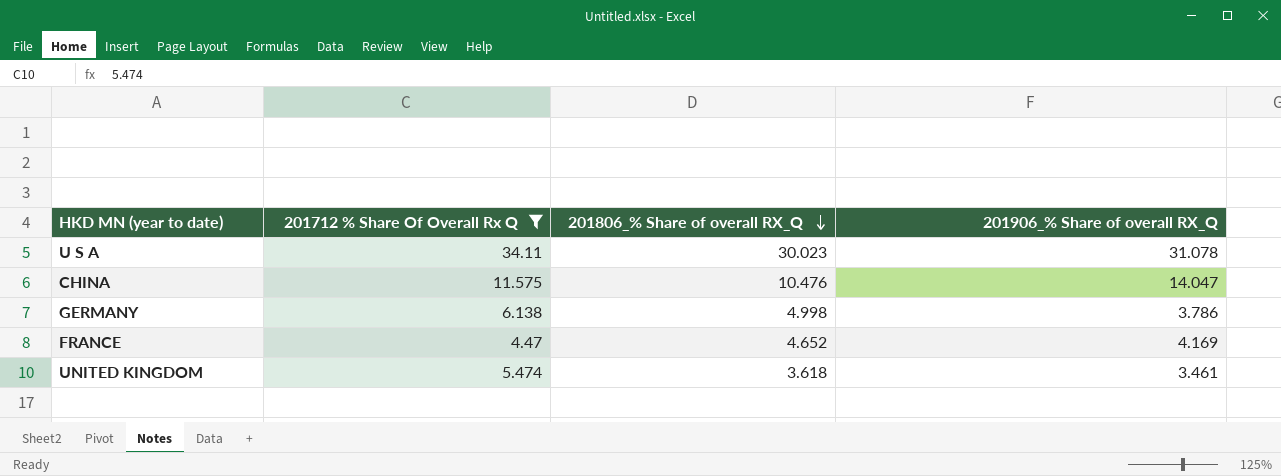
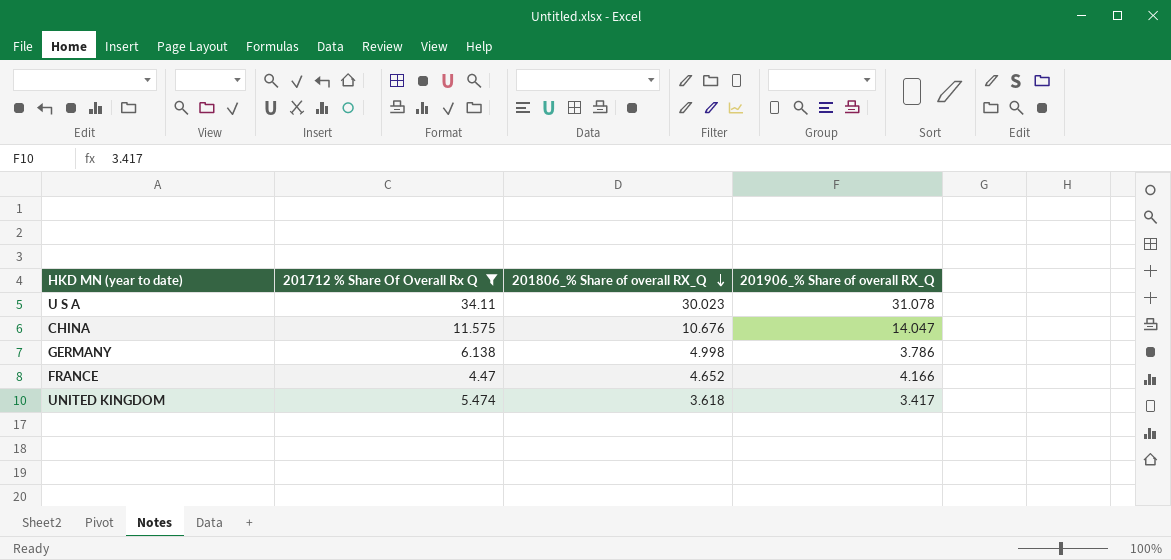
CHINA | 201806_% Share of overall RX_Q: 10.476 -> 10.676
FRANCE | 201906_% Share of overall RX_Q: 4.169 -> 4.166
UNITED KINGDOM | 201906_% Share of overall RX_Q: 3.461 -> 3.417

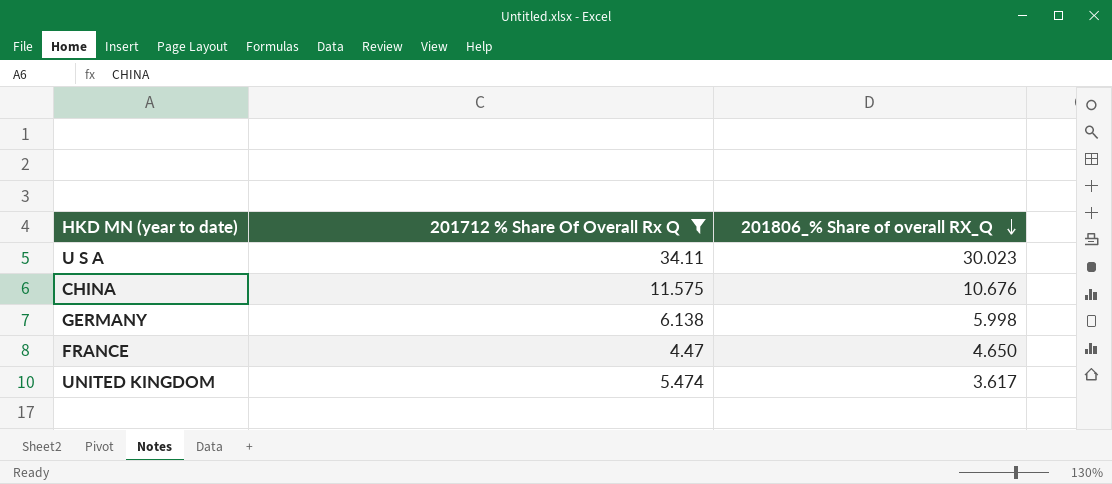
column 201906_% Share of overall RX_Q | position: 4 -> none
GERMANY | 201806_% Share of overall RX_Q: 4.998 -> 5.998
FRANCE | 201806_% Share of overall RX_Q: 4.652 -> 4.650
UNITED KINGDOM | 201806_% Share of overall RX_Q: 3.618 -> 3.617

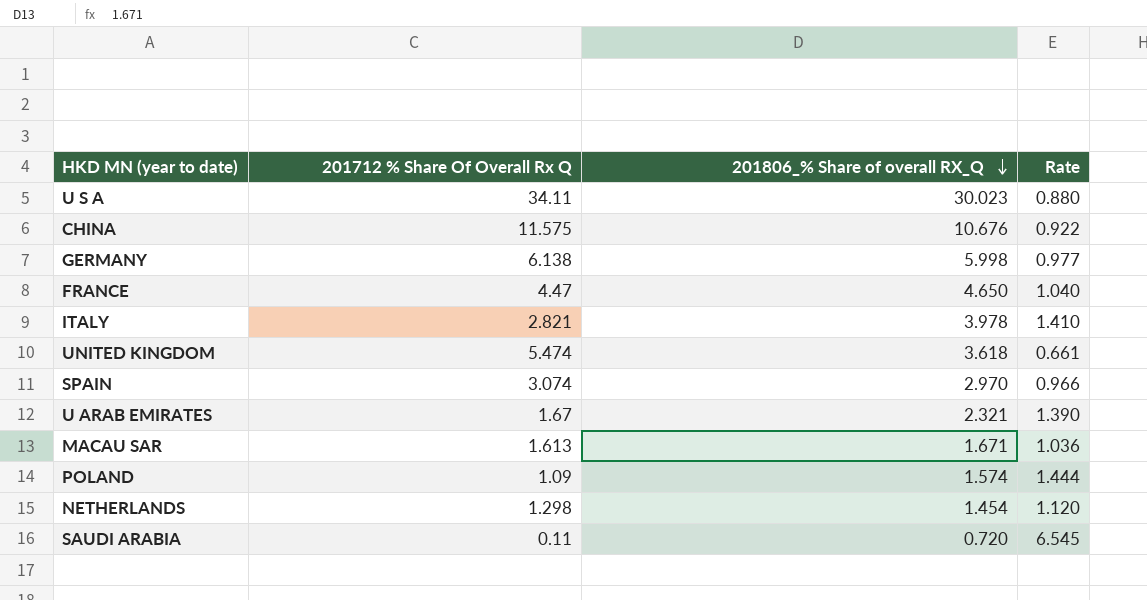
filter: 201712 % Share Of Overall Rx Q >= 4.47 -> none
column Rate | formula: none -> [201806_% Share of overall RX_Q] / [201712 % Share Of Overall Rx Q]
UNITED KINGDOM | 201806_% Share of overall RX_Q: 3.617 -> 3.618

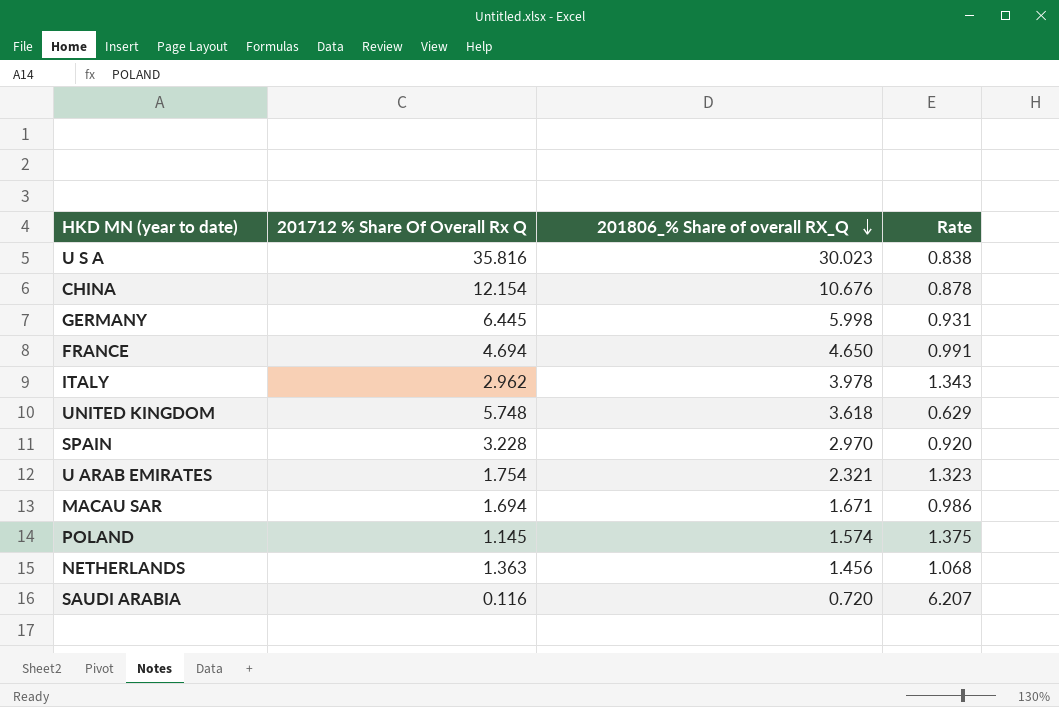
U S A | 201712 % Share Of Overall Rx Q: 34.11 -> 35.816
U S A | Rate: 0.880 -> 0.838
CHINA | 201712 % Share Of Overall Rx Q: 11.575 -> 12.154
CHINA | Rate: 0.922 -> 0.878
GERMANY | 201712 % Share Of Overall Rx Q: 6.138 -> 6.445
GERMANY | Rate: 0.977 -> 0.931
FRANCE | 201712 % Share Of Overall Rx Q: 4.47 -> 4.694
FRANCE | Rate: 1.040 -> 0.991
ITALY | 201712 % Share Of Overall Rx Q: 2.821 -> 2.962
ITALY | Rate: 1.410 -> 1.343
UNITED KINGDOM | 201712 % Share Of Overall Rx Q: 5.474 -> 5.748
UNITED KINGDOM | Rate: 0.661 -> 0.629
SPAIN | 201712 % Share Of Overall Rx Q: 3.074 -> 3.228
SPAIN | Rate: 0.966 -> 0.920
U ARAB EMIRATES | 201712 % Share Of Overall Rx Q: 1.67 -> 1.754
U ARAB EMIRATES | Rate: 1.390 -> 1.323
MACAU SAR | 201712 % Share Of Overall Rx Q: 1.613 -> 1.694
MACAU SAR | Rate: 1.036 -> 0.986
POLAND | 201712 % Share Of Overall Rx Q: 1.09 -> 1.145
POLAND | Rate: 1.444 -> 1.375
NETHERLANDS | 201712 % Share Of Overall Rx Q: 1.298 -> 1.363
NETHERLANDS | 201806_% Share of overall RX_Q: 1.454 -> 1.456
NETHERLANDS | Rate: 1.120 -> 1.068
SAUDI ARABIA | 201712 % Share Of Overall Rx Q: 0.11 -> 0.116
SAUDI ARABIA | Rate: 6.545 -> 6.207

